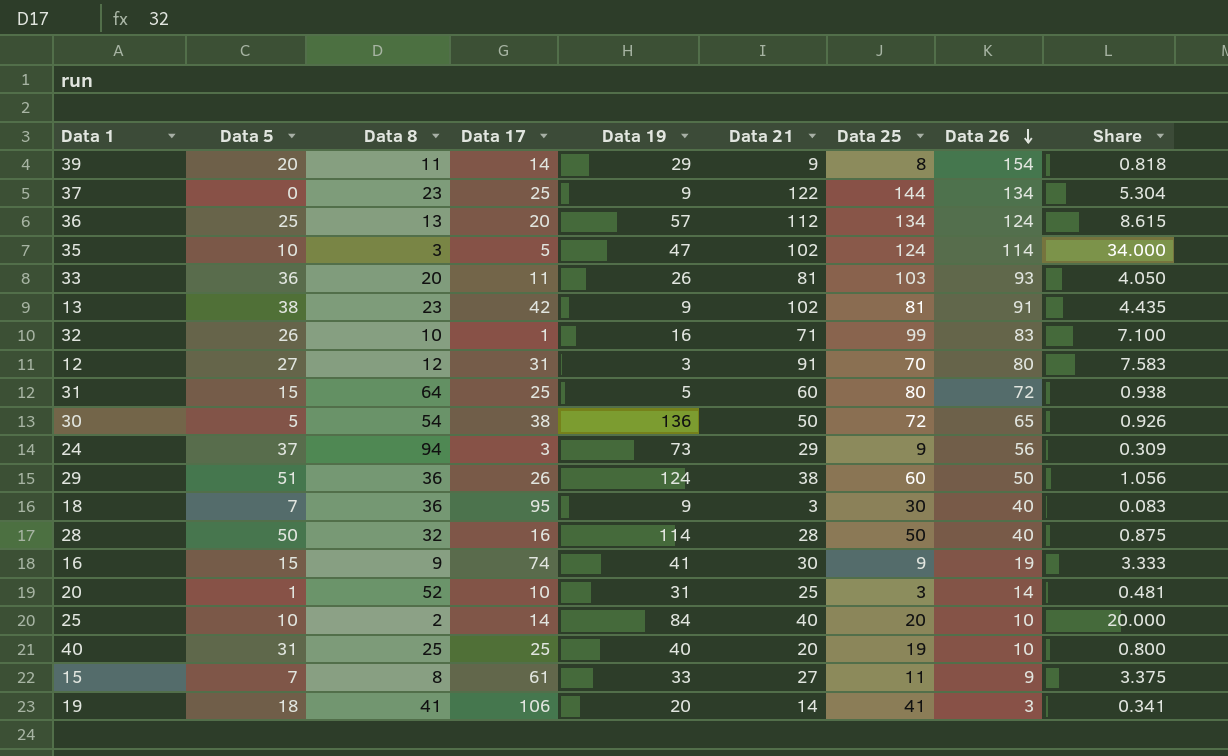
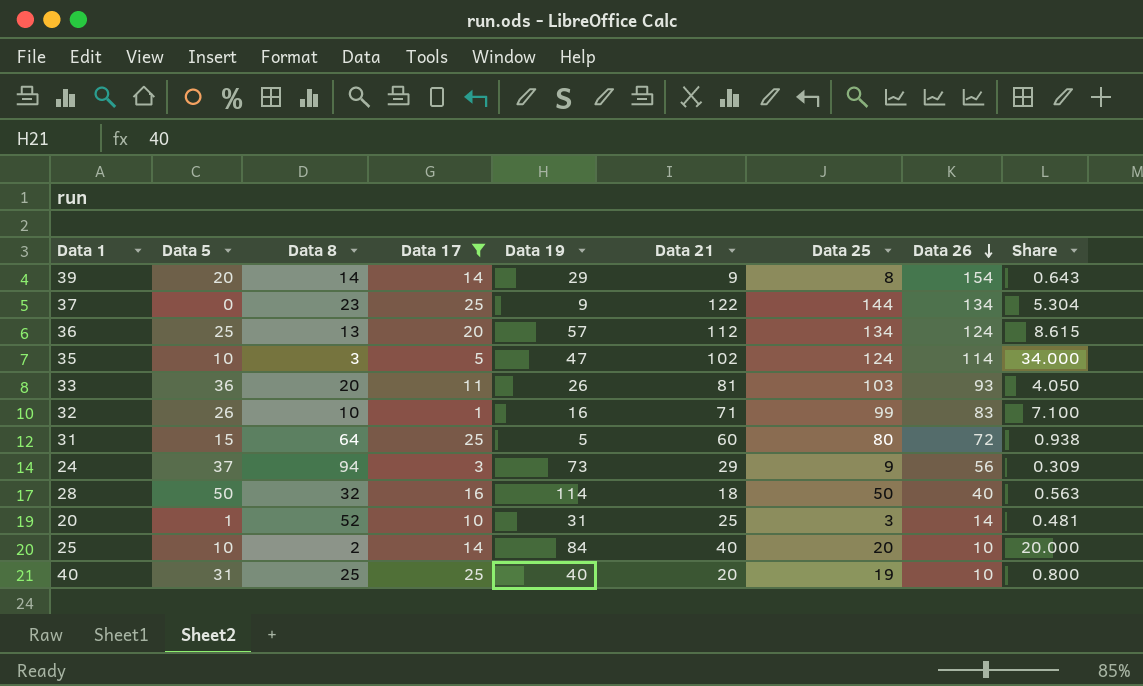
filter: none -> Data 17 <= 25
39 | Data 8: 11 -> 14
39 | Share: 0.818 -> 0.643
28 | Data 21: 28 -> 18
28 | Share: 0.875 -> 0.563

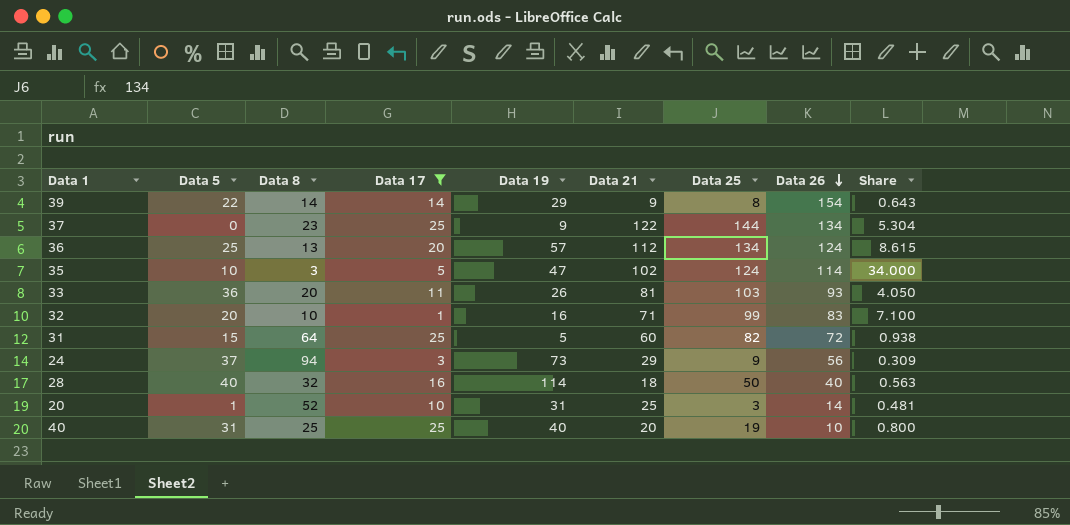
row 25: 10 | 2 | 14 | 84 | 40 | 20 | 10 | 20.000 -> none
39 | Data 5: 20 -> 22
32 | Data 5: 26 -> 20
31 | Data 25: 80 -> 82
28 | Data 5: 50 -> 40

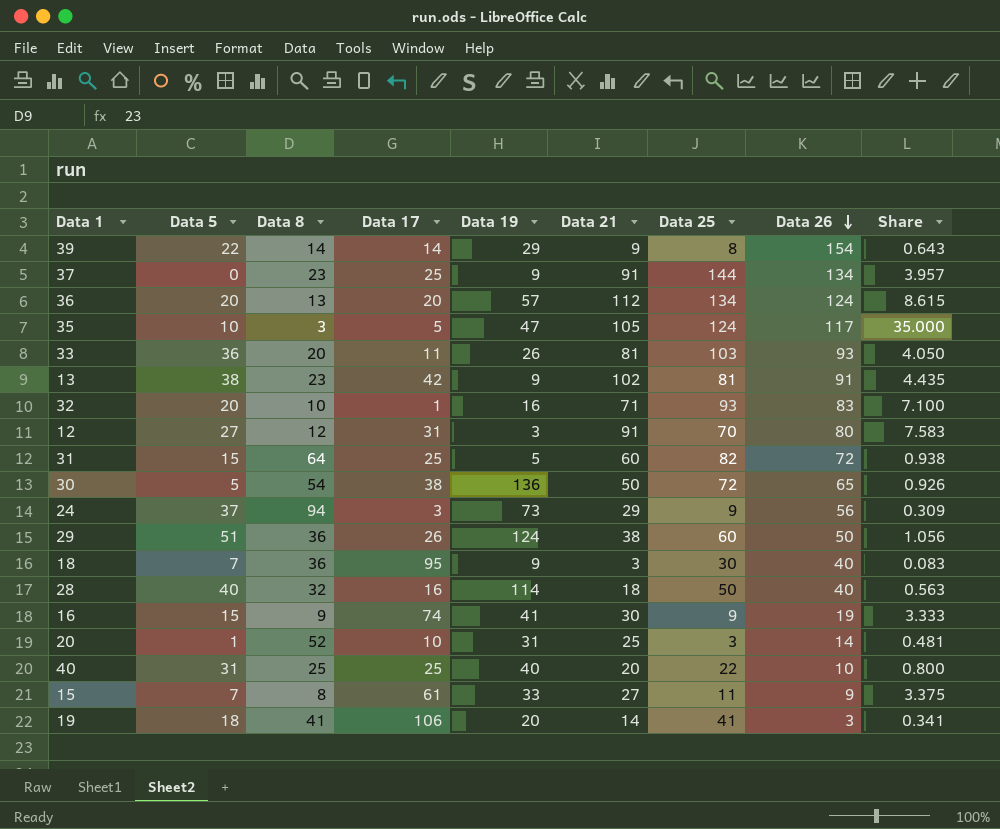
filter: Data 17 <= 25 -> none
37 | Data 21: 122 -> 91
37 | Share: 5.304 -> 3.957
36 | Data 5: 25 -> 20
35 | Data 21: 102 -> 105
35 | Data 26: 114 -> 117
35 | Share: 34.000 -> 35.000
32 | Data 25: 99 -> 93
40 | Data 25: 19 -> 22

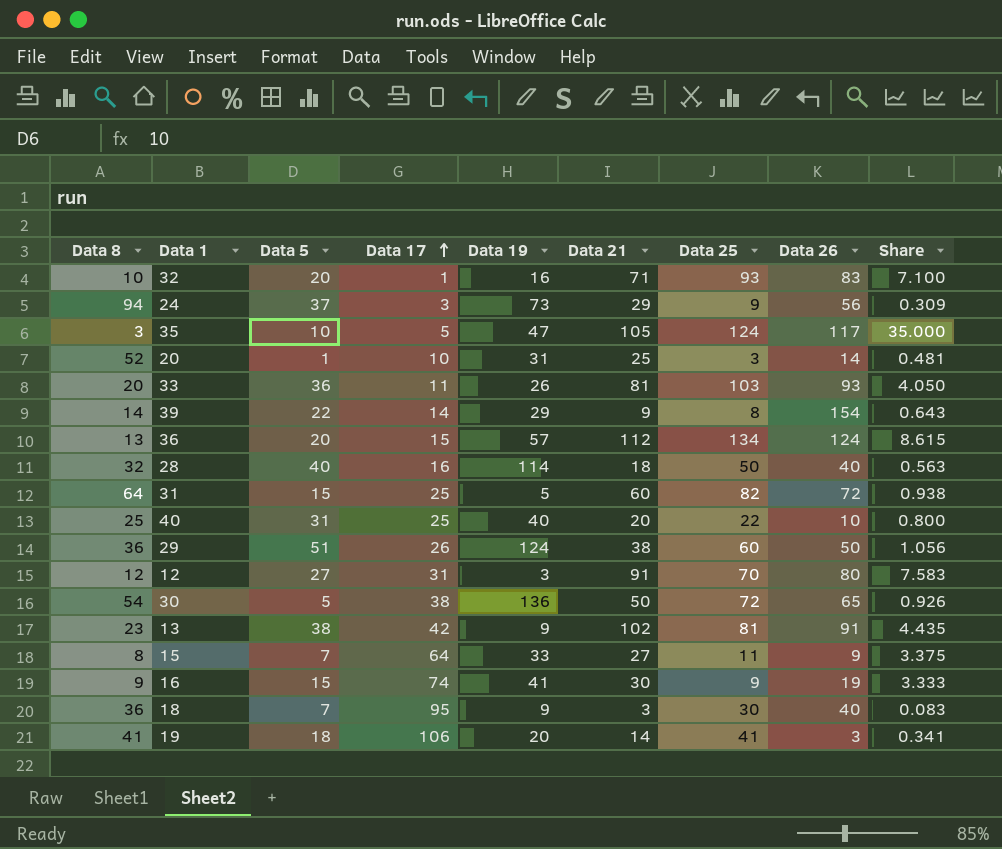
row order: Data 26 descending -> Data 17 ascending
column Data 8 | position: 3 -> 1
row 37: 0 | 23 | 25 | 9 | 91 | 144 | 134 | 3.957 -> none
36 | Data 17: 20 -> 15
15 | Data 17: 61 -> 64

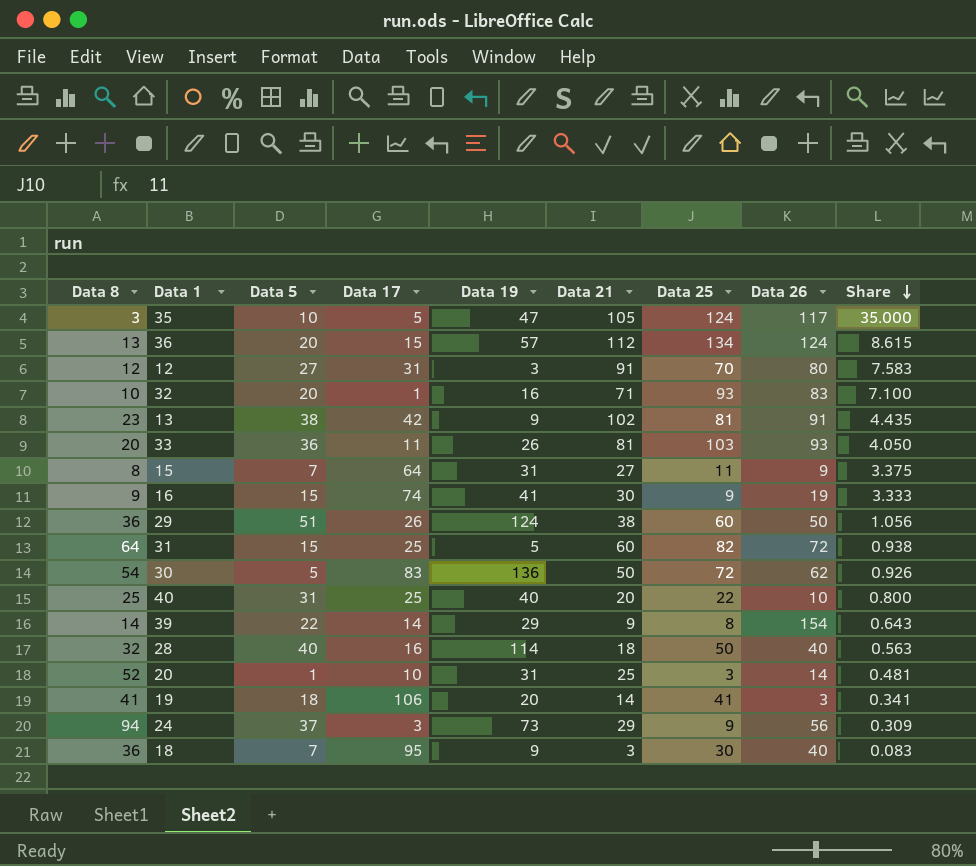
row order: Data 17 ascending -> Share descending
15 | Data 19: 33 -> 31
30 | Data 17: 38 -> 83
30 | Data 26: 65 -> 62

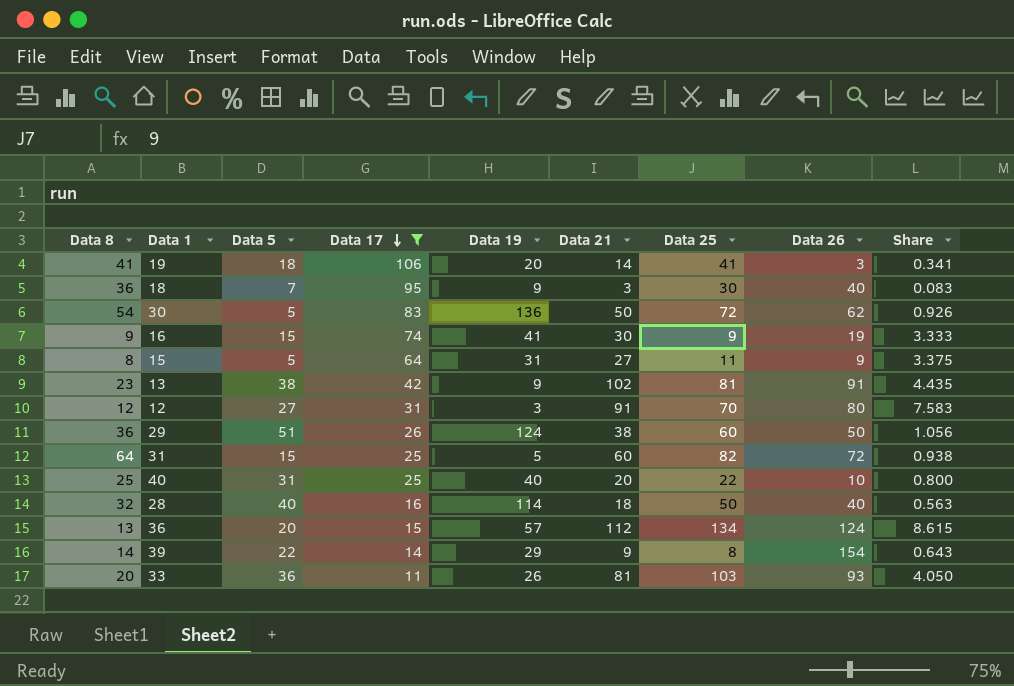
filter: none -> Data 17 >= 11
row order: Share descending -> Data 17 descending
15 | Data 5: 7 -> 5

